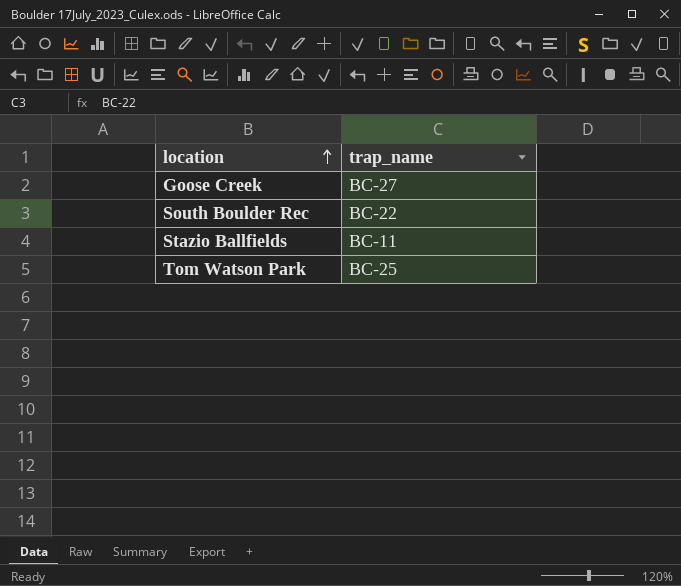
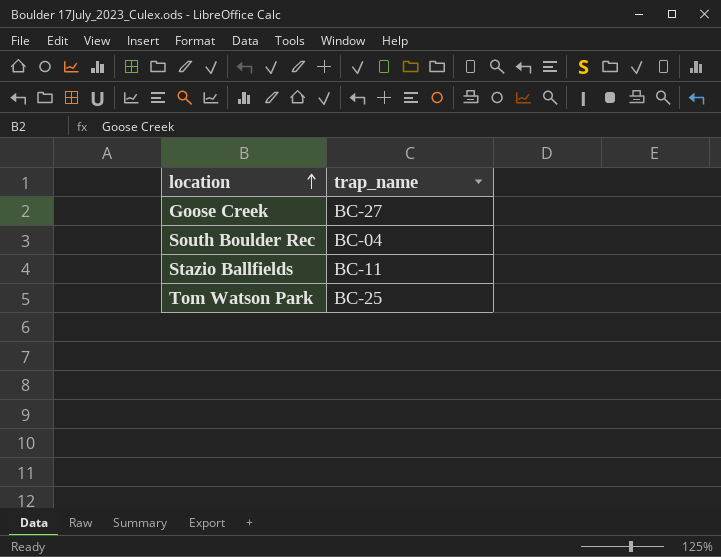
South Boulder Rec | trap_name: BC-22 -> BC-04

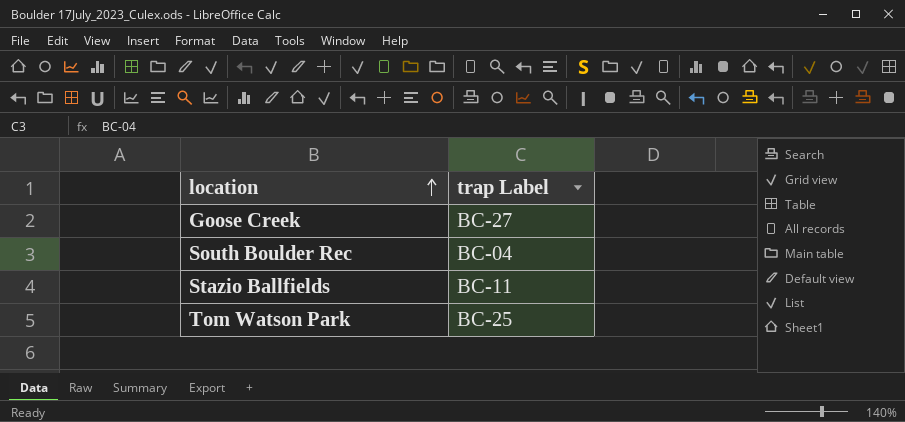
column name: trap_name -> trap Label

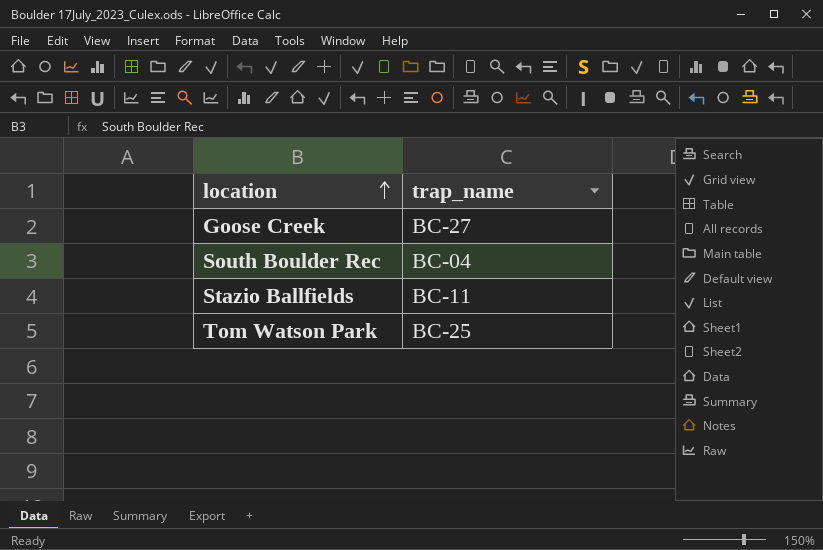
column name: trap Label -> trap_name

